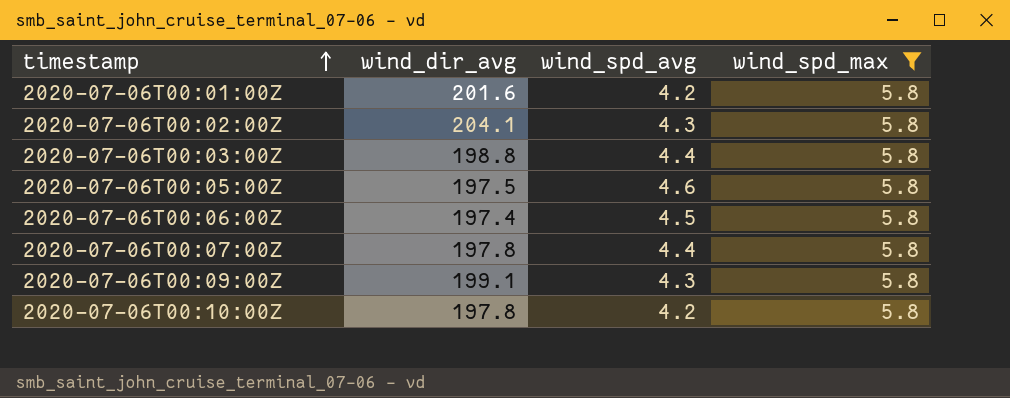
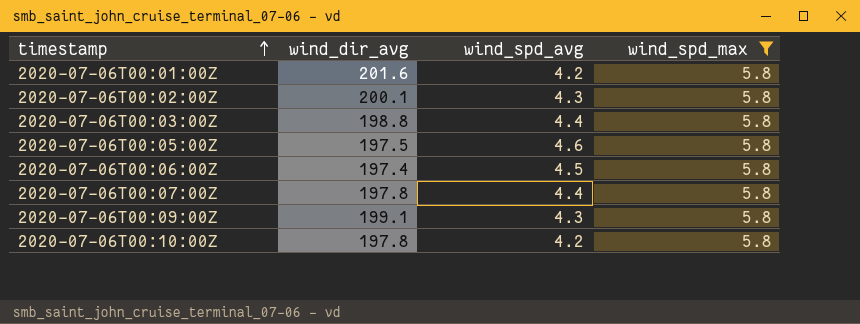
2020-07-06T00:02:00Z | wind_dir_avg: 204.1 -> 200.1

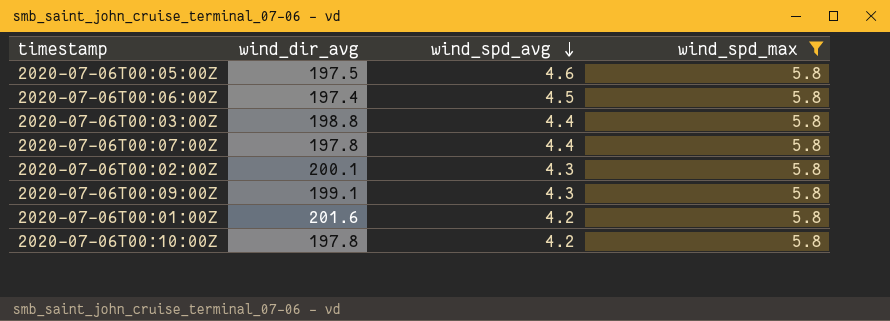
row order: timestamp ascending -> wind_spd_avg descending

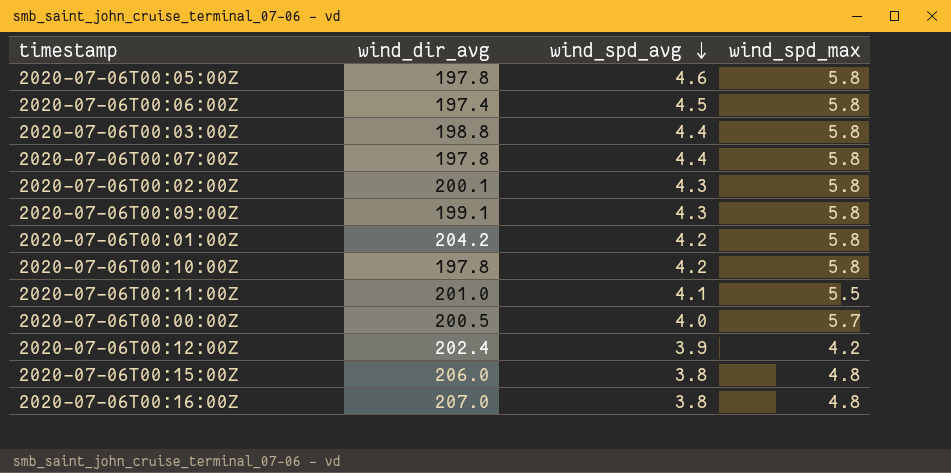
filter: wind_spd_max = 5.8 -> none
2020-07-06T00:05:00Z | wind_dir_avg: 197.5 -> 197.8
2020-07-06T00:01:00Z | wind_dir_avg: 201.6 -> 204.2

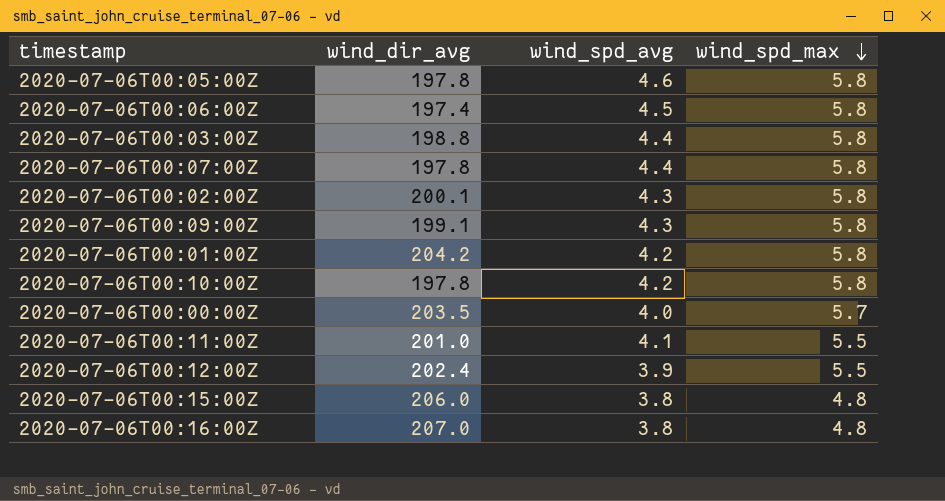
row order: wind_spd_avg descending -> wind_spd_max descending
2020-07-06T00:00:00Z | wind_dir_avg: 200.5 -> 203.5
2020-07-06T00:12:00Z | wind_spd_max: 4.2 -> 5.5

